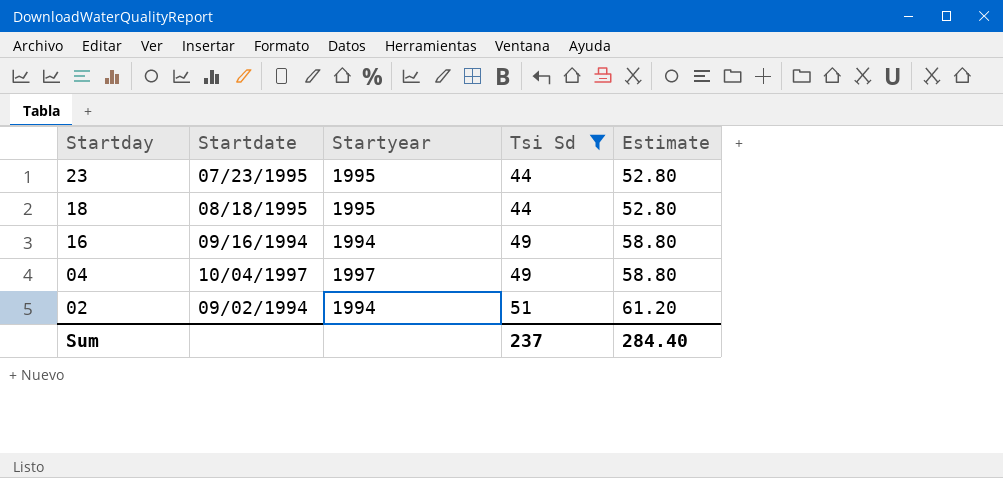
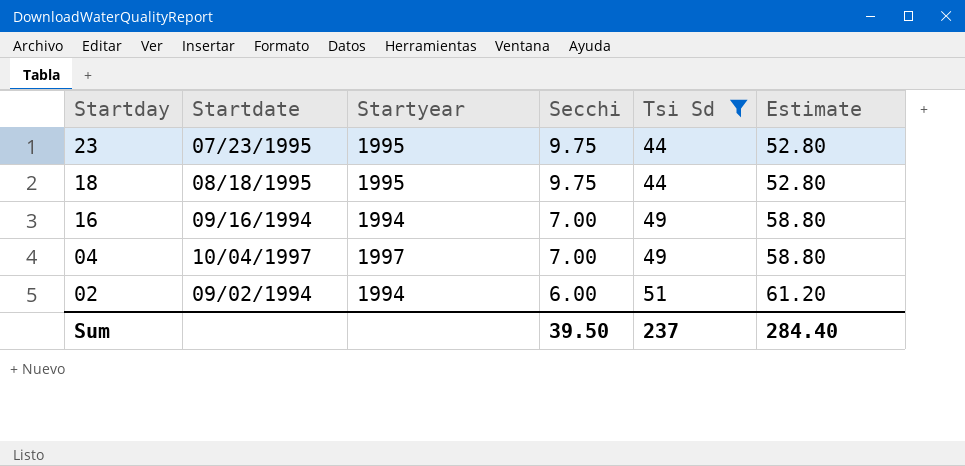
column Secchi | position: none -> 4

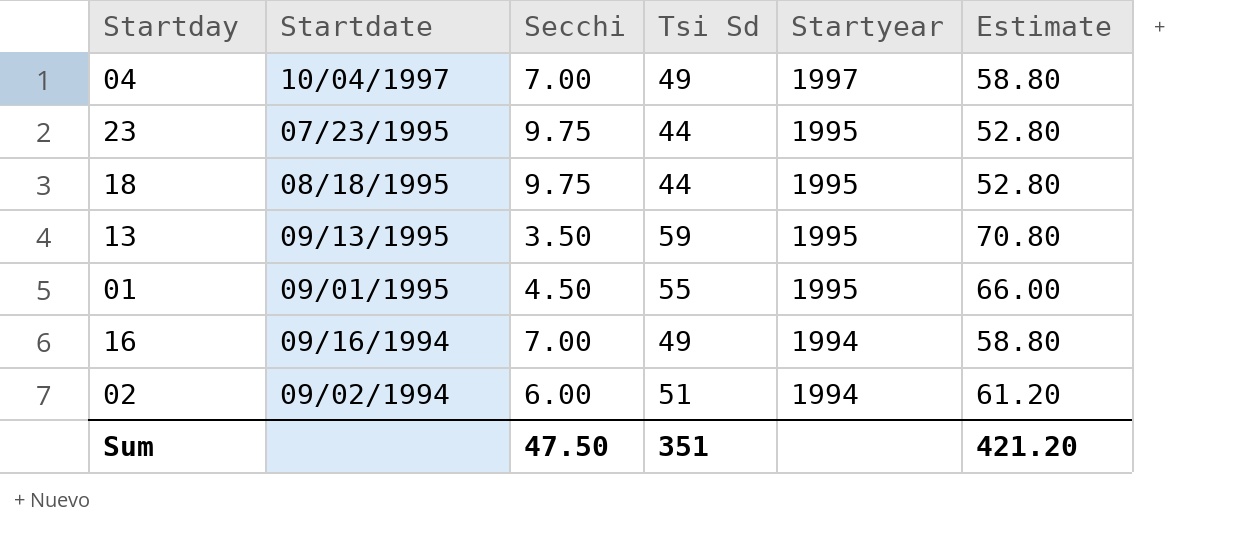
filter: Tsi Sd <= 51 -> none
row order: Startday descending -> Startyear descending
column Startyear | position: 3 -> 5
Sum | Secchi: 39.50 -> 47.50
Sum | Tsi Sd: 237 -> 351
Sum | Estimate: 284.40 -> 421.20

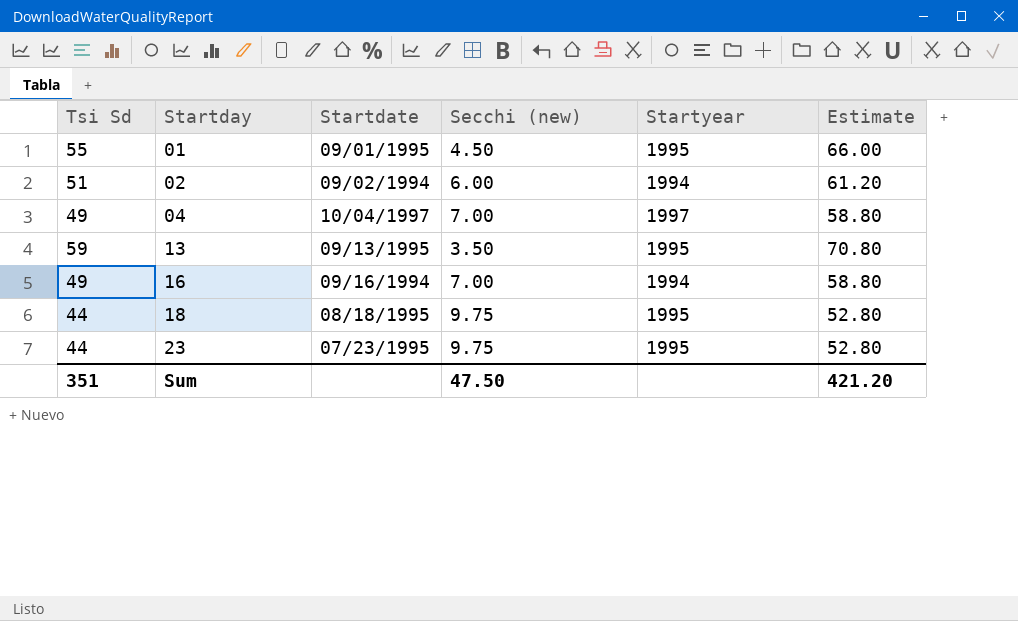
row order: Startyear descending -> Startday ascending
column Tsi Sd | position: 4 -> 1
column name: Secchi -> Secchi (new)

